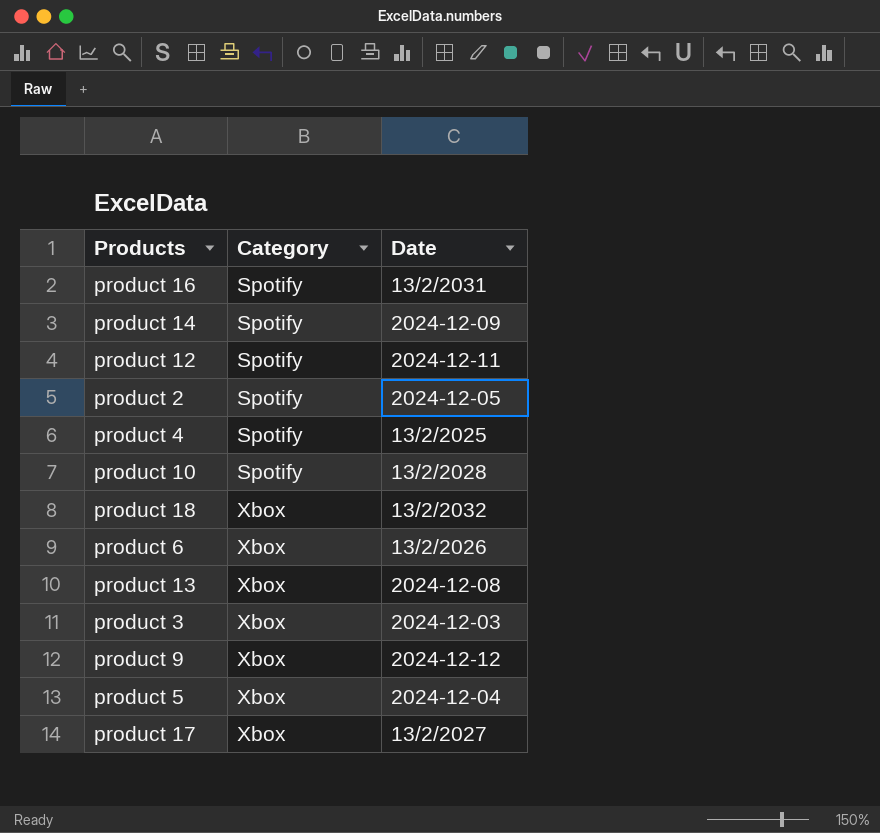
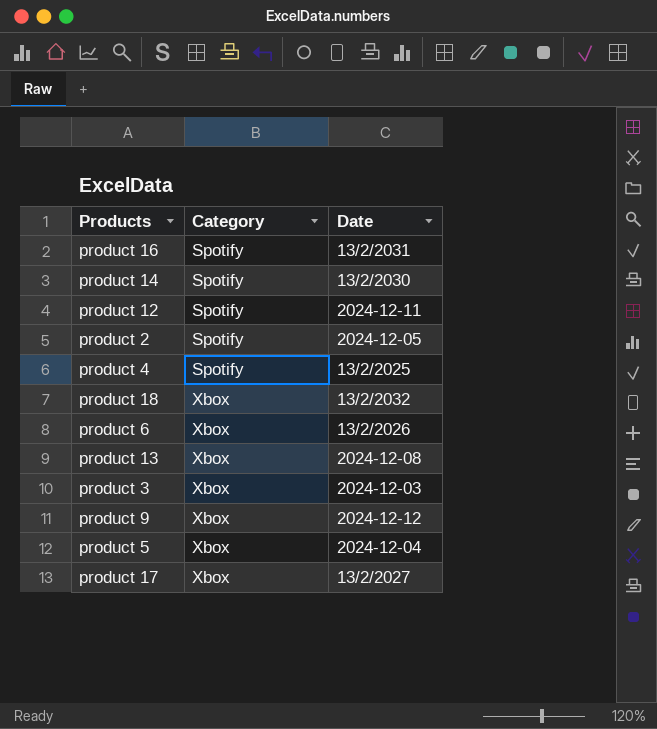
row product 10: Spotify | 13/2/2028 -> none
product 14 | Date: 2024-12-09 -> 13/2/2030

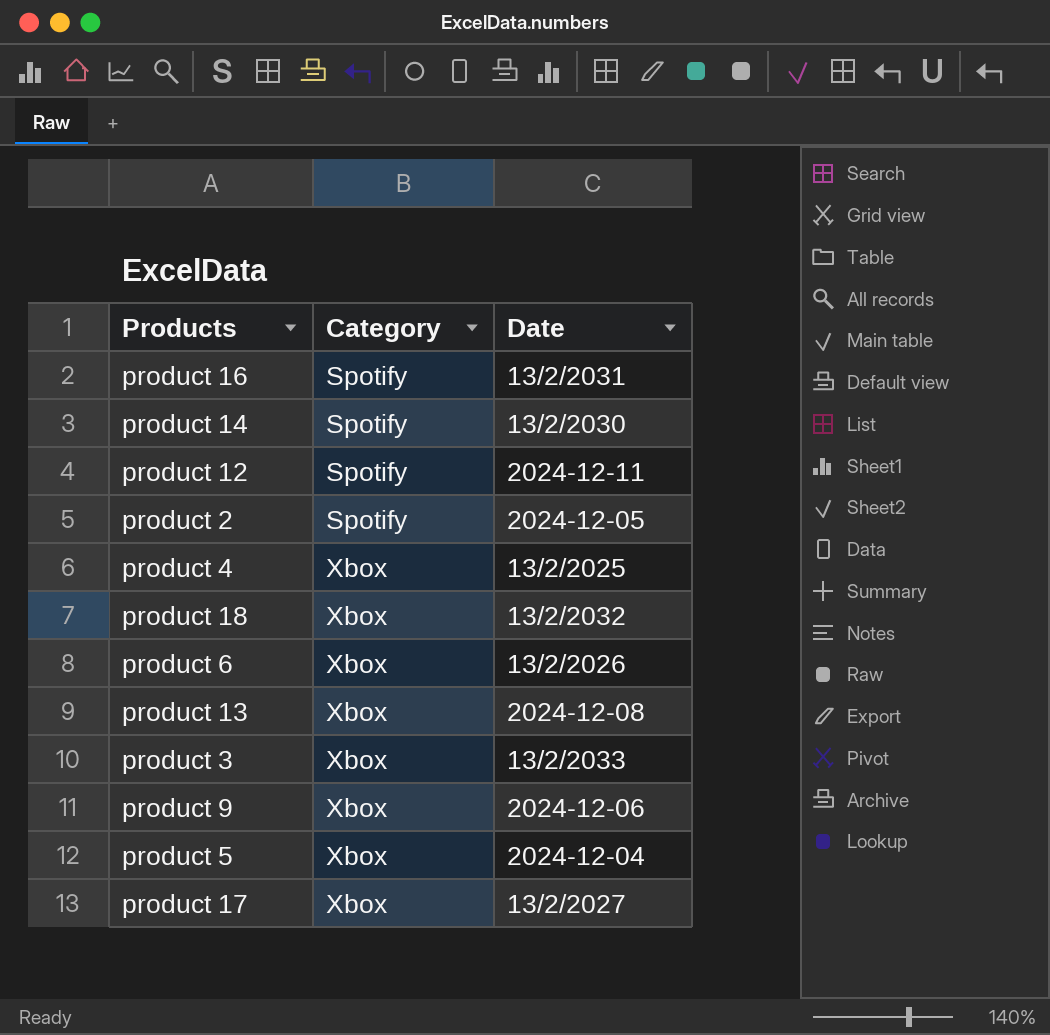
product 4 | Category: Spotify -> Xbox
product 3 | Date: 2024-12-03 -> 13/2/2033
product 9 | Date: 2024-12-12 -> 2024-12-06

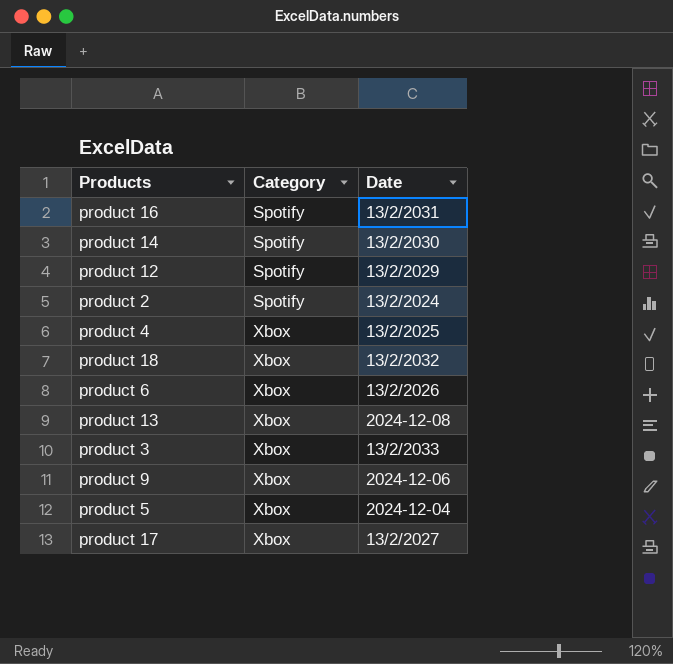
product 12 | Date: 2024-12-11 -> 13/2/2029
product 2 | Date: 2024-12-05 -> 13/2/2024

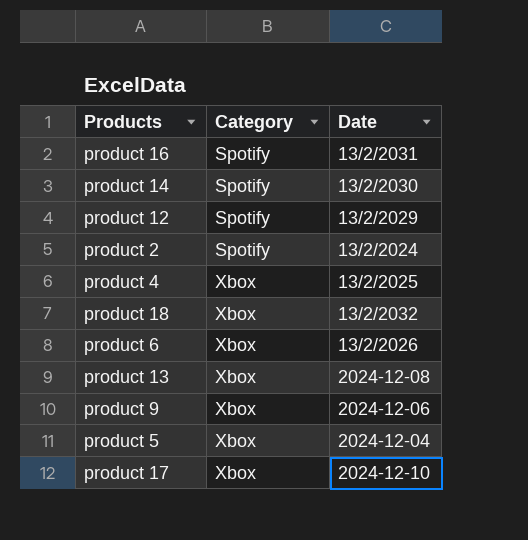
row product 3: Xbox | 13/2/2033 -> none
product 17 | Date: 13/2/2027 -> 2024-12-10

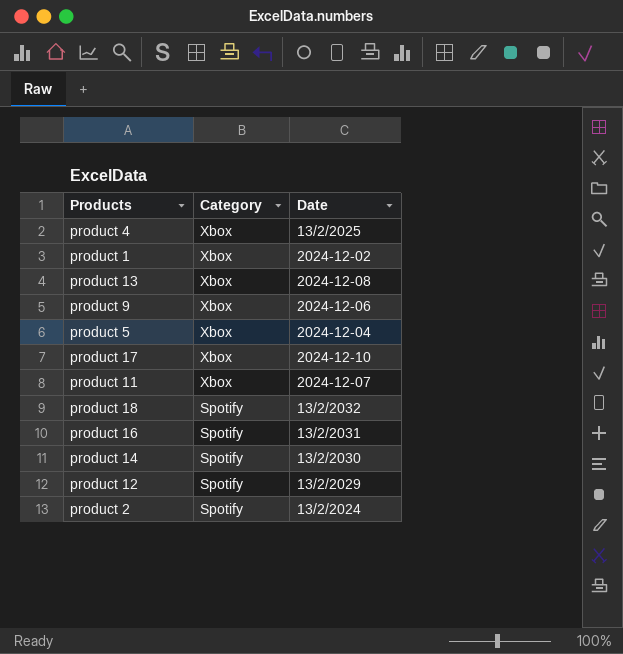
row order: Category ascending -> Category descending
row product 6: Xbox | 13/2/2026 -> none
row product 1: none -> Xbox | 2024-12-02
row product 11: none -> Xbox | 2024-12-07
product 18 | Category: Xbox -> Spotify

